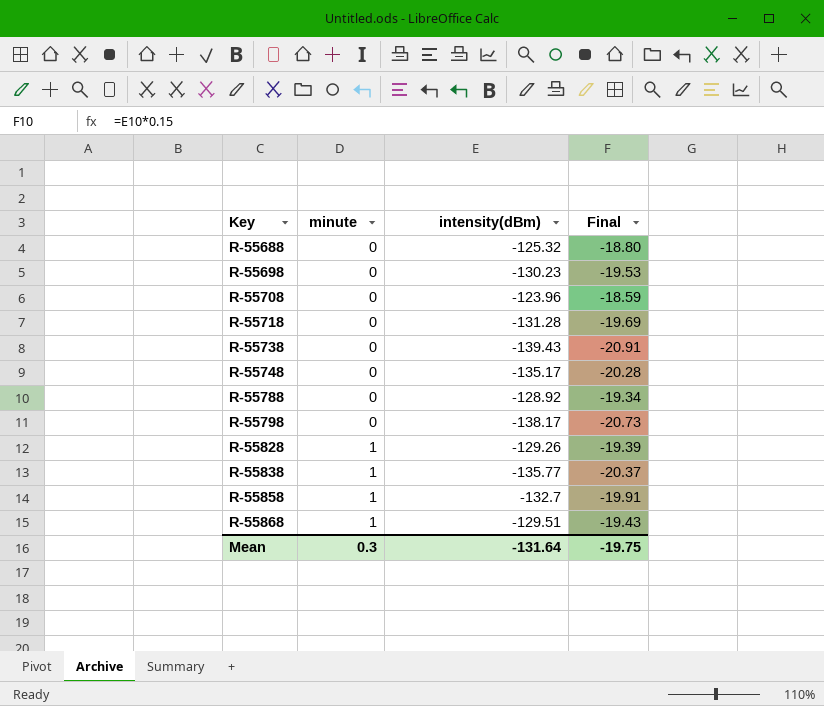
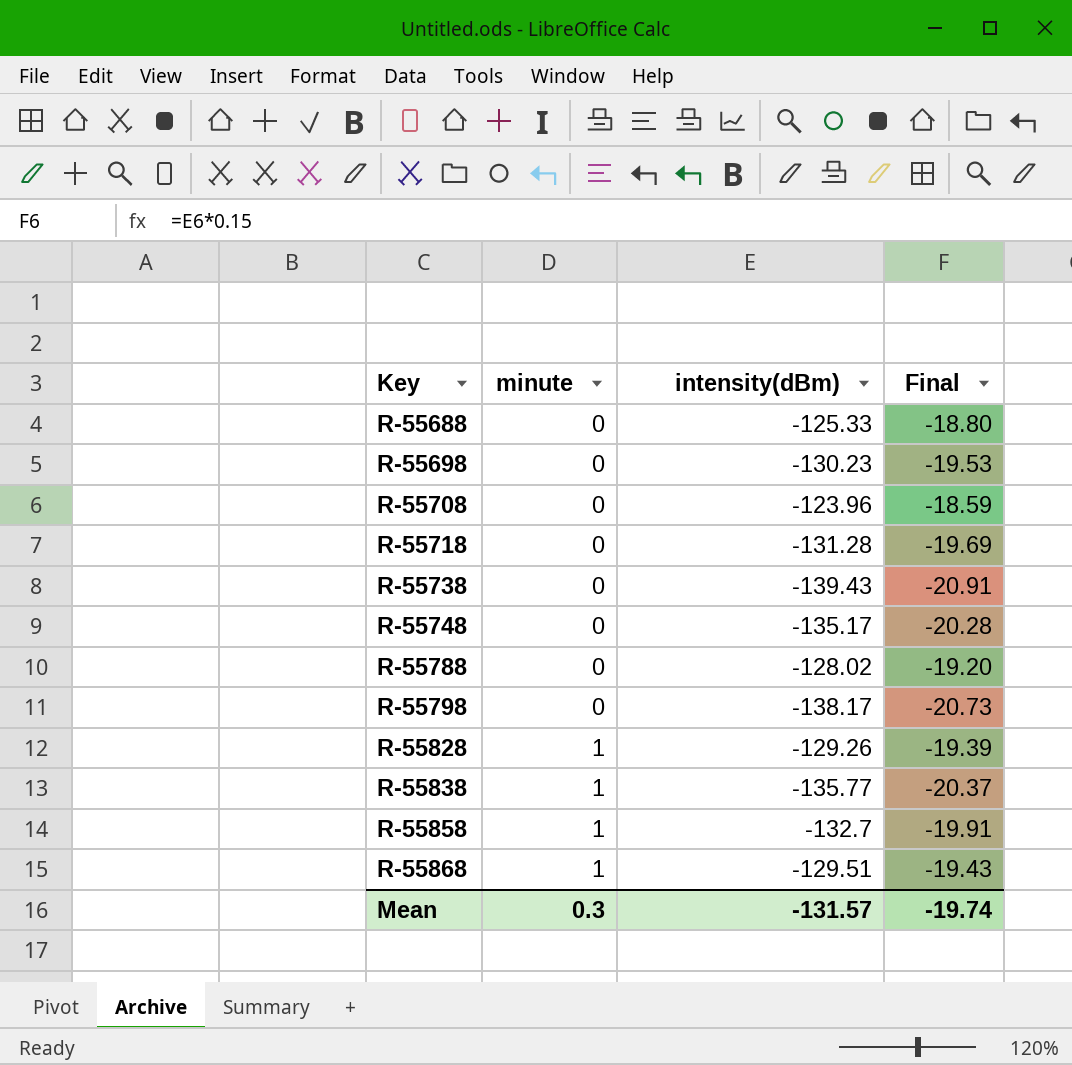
R-55688 | intensity(dBm): -125.32 -> -125.33
R-55788 | intensity(dBm): -128.92 -> -128.02
R-55788 | Final: -19.34 -> -19.20
Mean | intensity(dBm): -131.64 -> -131.57
Mean | Final: -19.75 -> -19.74

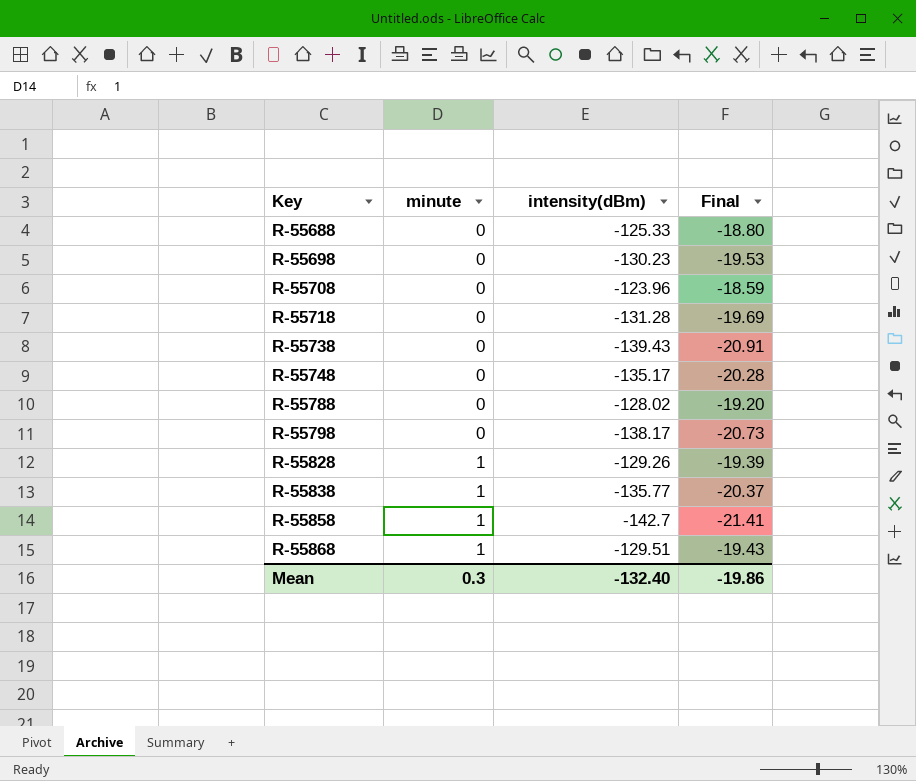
R-55858 | intensity(dBm): -132.7 -> -142.7
R-55858 | Final: -19.91 -> -21.41
Mean | intensity(dBm): -131.57 -> -132.40
Mean | Final: -19.74 -> -19.86

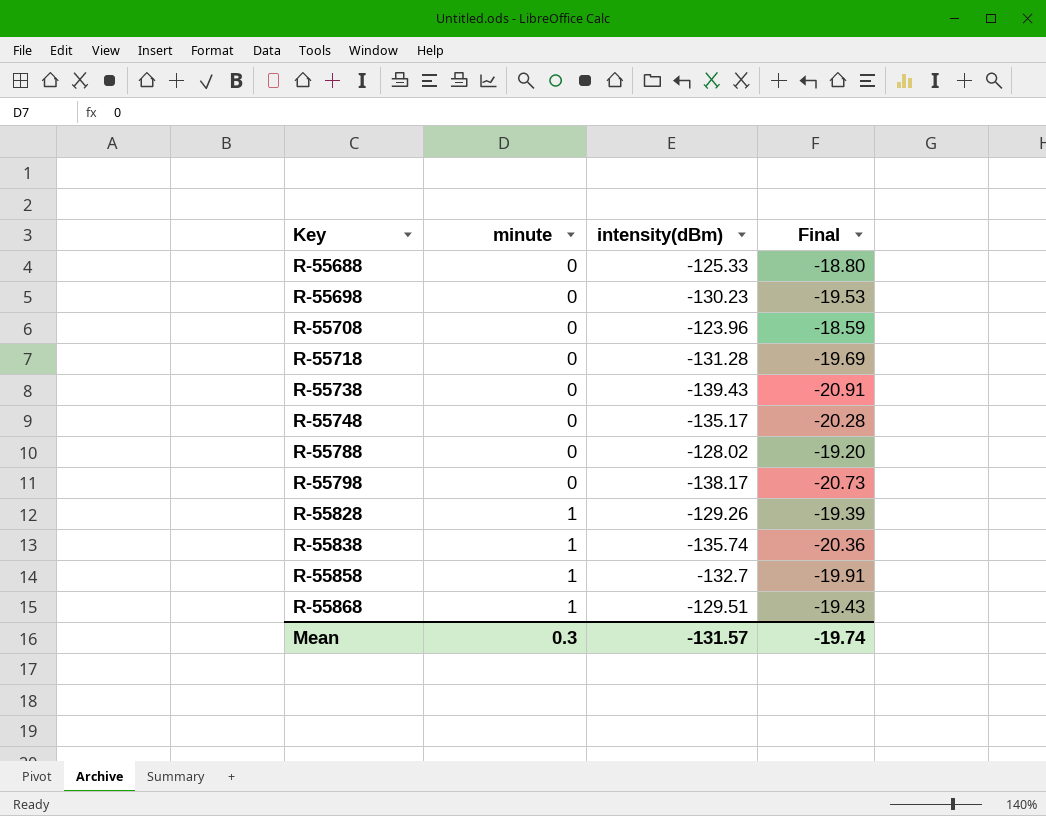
R-55838 | intensity(dBm): -135.77 -> -135.74
R-55838 | Final: -20.37 -> -20.36
R-55858 | intensity(dBm): -142.7 -> -132.7
R-55858 | Final: -21.41 -> -19.91
Mean | intensity(dBm): -132.40 -> -131.57
Mean | Final: -19.86 -> -19.74

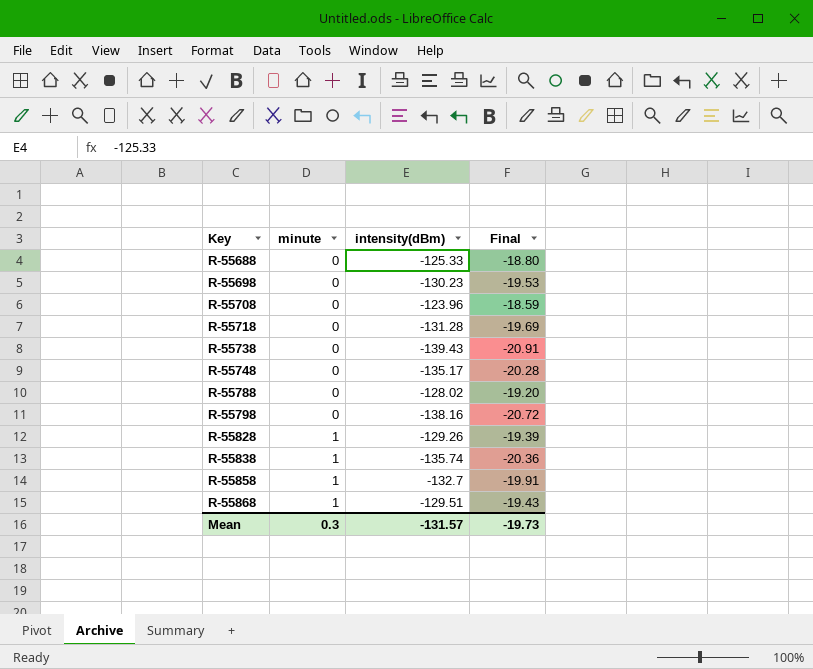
R-55798 | intensity(dBm): -138.17 -> -138.16
R-55798 | Final: -20.73 -> -20.72
Mean | Final: -19.74 -> -19.73

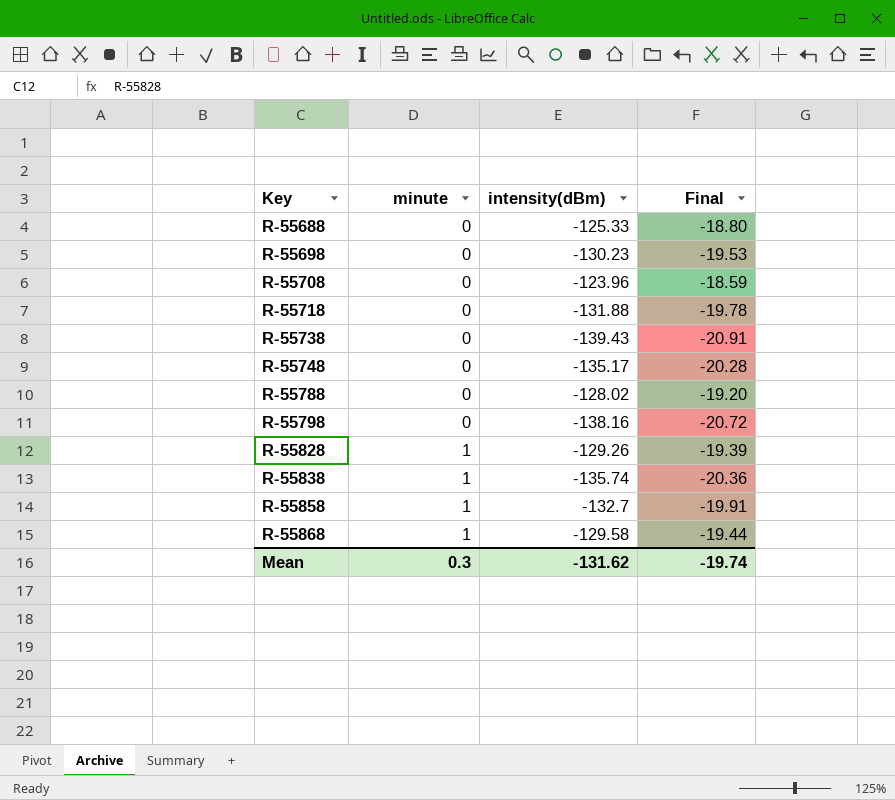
R-55718 | intensity(dBm): -131.28 -> -131.88
R-55718 | Final: -19.69 -> -19.78
R-55868 | intensity(dBm): -129.51 -> -129.58
R-55868 | Final: -19.43 -> -19.44
Mean | intensity(dBm): -131.57 -> -131.62
Mean | Final: -19.73 -> -19.74

